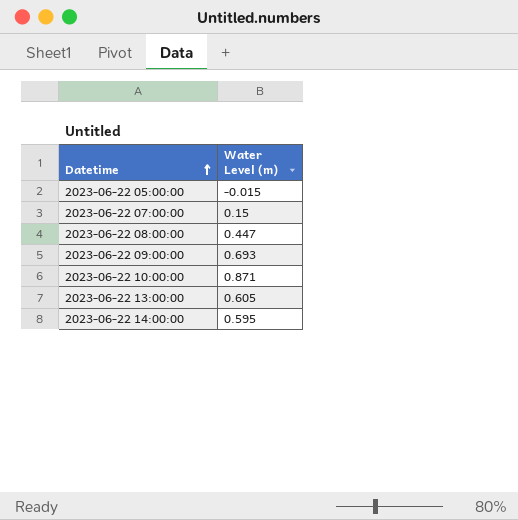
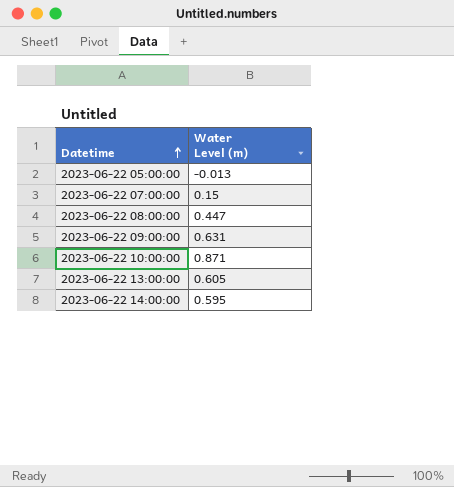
2023-06-22 05:00:00 | Water Level (m): -0.015 -> -0.013
2023-06-22 09:00:00 | Water Level (m): 0.693 -> 0.631

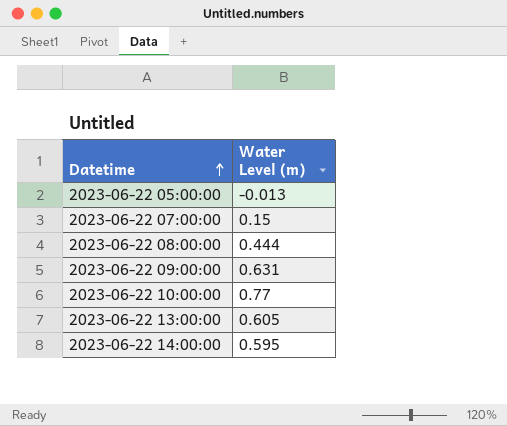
2023-06-22 08:00:00 | Water Level (m): 0.447 -> 0.444
2023-06-22 10:00:00 | Water Level (m): 0.871 -> 0.77

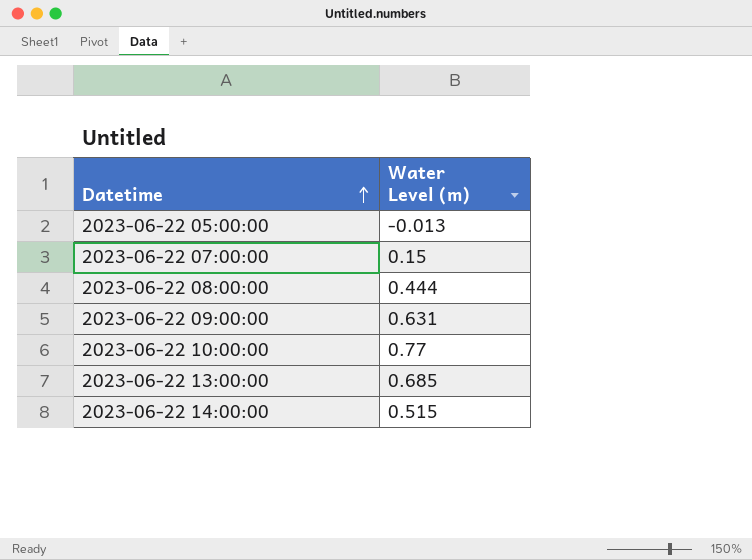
2023-06-22 13:00:00 | Water Level (m): 0.605 -> 0.685
2023-06-22 14:00:00 | Water Level (m): 0.595 -> 0.515

